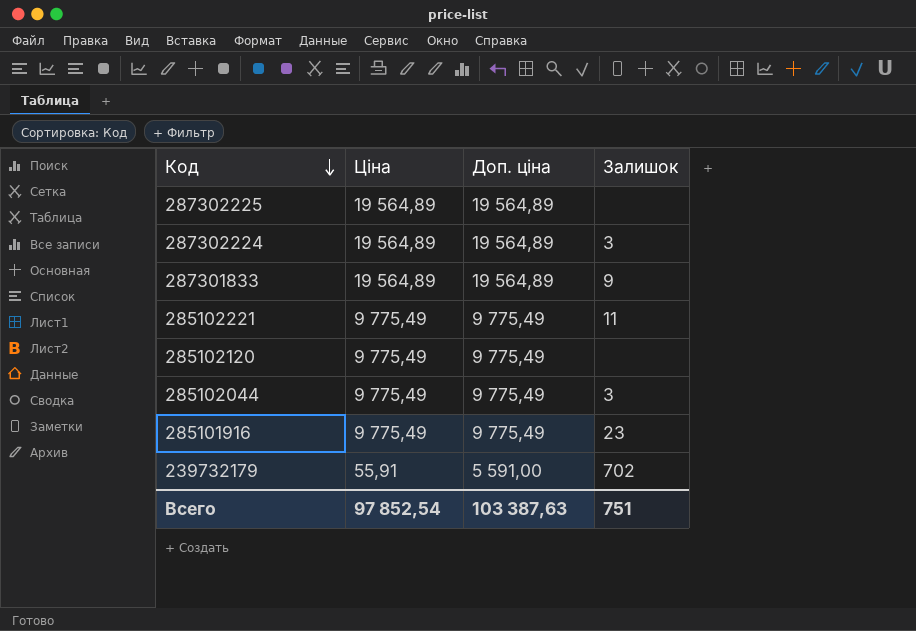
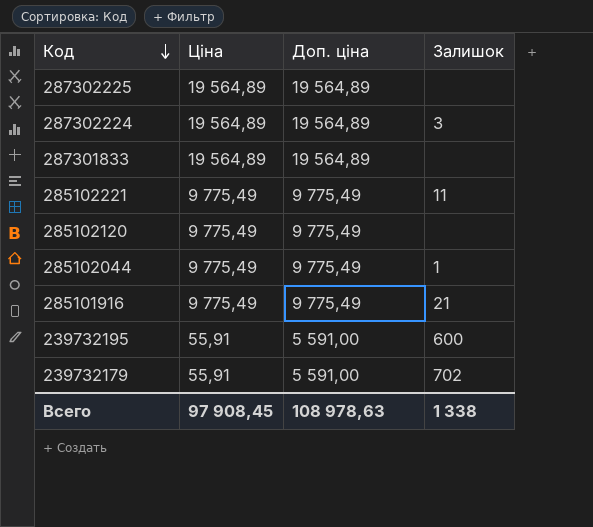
287301833 | Залишок: 9 -> none
285102044 | Залишок: 3 -> 1
285101916 | Залишок: 23 -> 21
row 239732195: none -> 55,91 | 5 591,00 | 600
Всего | Ціна: 97 852,54 -> 97 908,45
Всего | Доп. ціна: 103 387,63 -> 108 978,63
Всего | Залишок: 751 -> 1 338

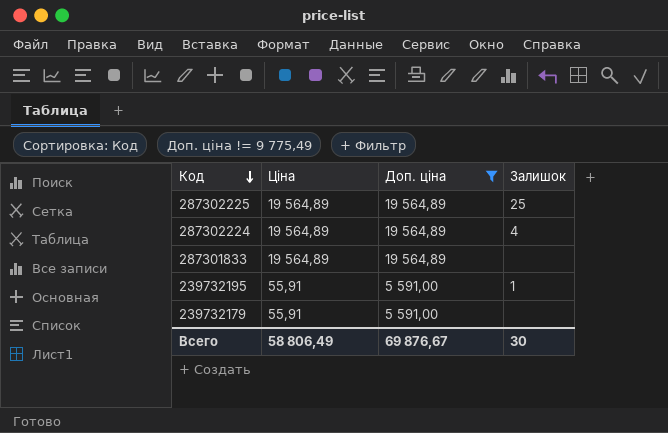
filter: none -> Доп. ціна != 9 775,49
287302225 | Залишок: none -> 25
287302224 | Залишок: 3 -> 4
239732195 | Залишок: 600 -> 1
239732179 | Залишок: 702 -> none
Всего | Ціна: 97 908,45 -> 58 806,49
Всего | Доп. ціна: 108 978,63 -> 69 876,67
Всего | Залишок: 1 338 -> 30

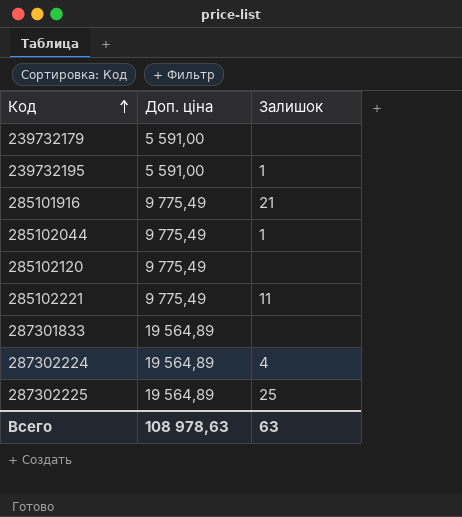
filter: Доп. ціна != 9 775,49 -> none
row order: Код descending -> Код ascending
column Ціна | position: 2 -> none
Всего | Доп. ціна: 69 876,67 -> 108 978,63
Всего | Залишок: 30 -> 63

